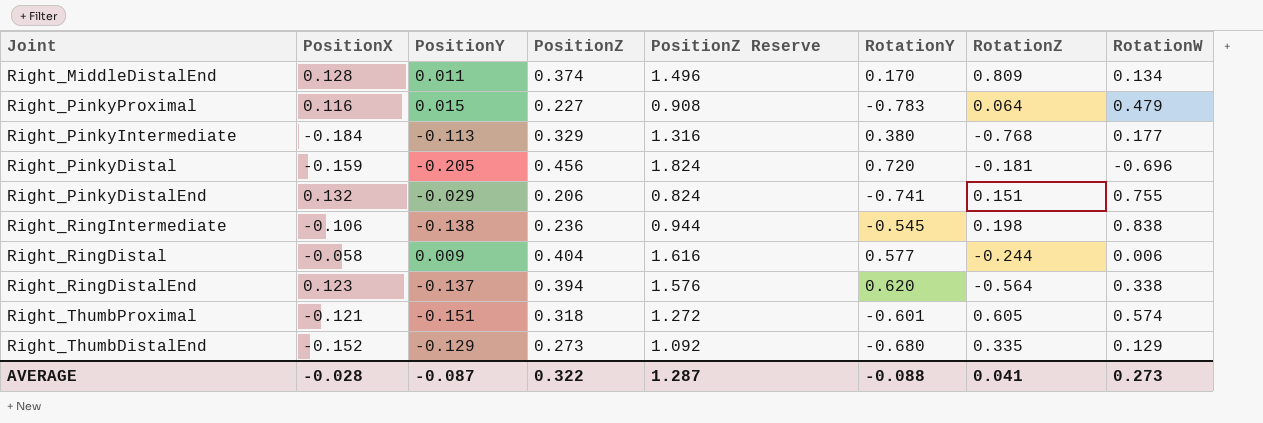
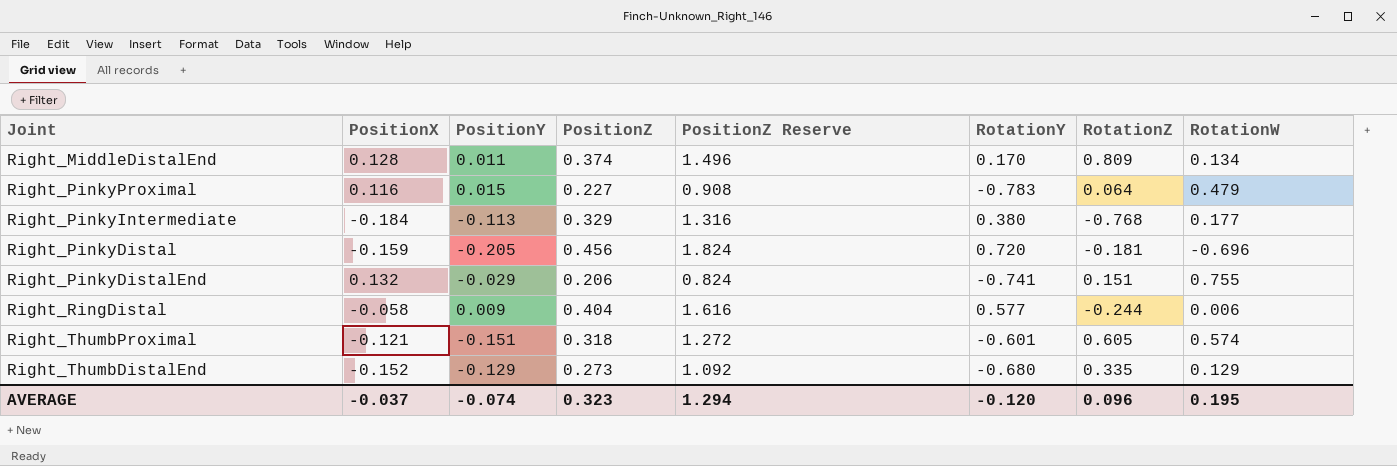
row Right_RingIntermediate: -0.106 | -0.138 | 0.236 | 0.944 | -0.545 | 0.198 | 0.838 -> none
row Right_RingDistalEnd: 0.123 | -0.137 | 0.394 | 1.576 | 0.620 | -0.564 | 0.338 -> none
AVERAGE | PositionX: -0.028 -> -0.037
AVERAGE | PositionY: -0.087 -> -0.074
AVERAGE | PositionZ: 0.322 -> 0.323
AVERAGE | PositionZ Reserve: 1.287 -> 1.294
AVERAGE | RotationY: -0.088 -> -0.120
AVERAGE | RotationZ: 0.041 -> 0.096
AVERAGE | RotationW: 0.273 -> 0.195

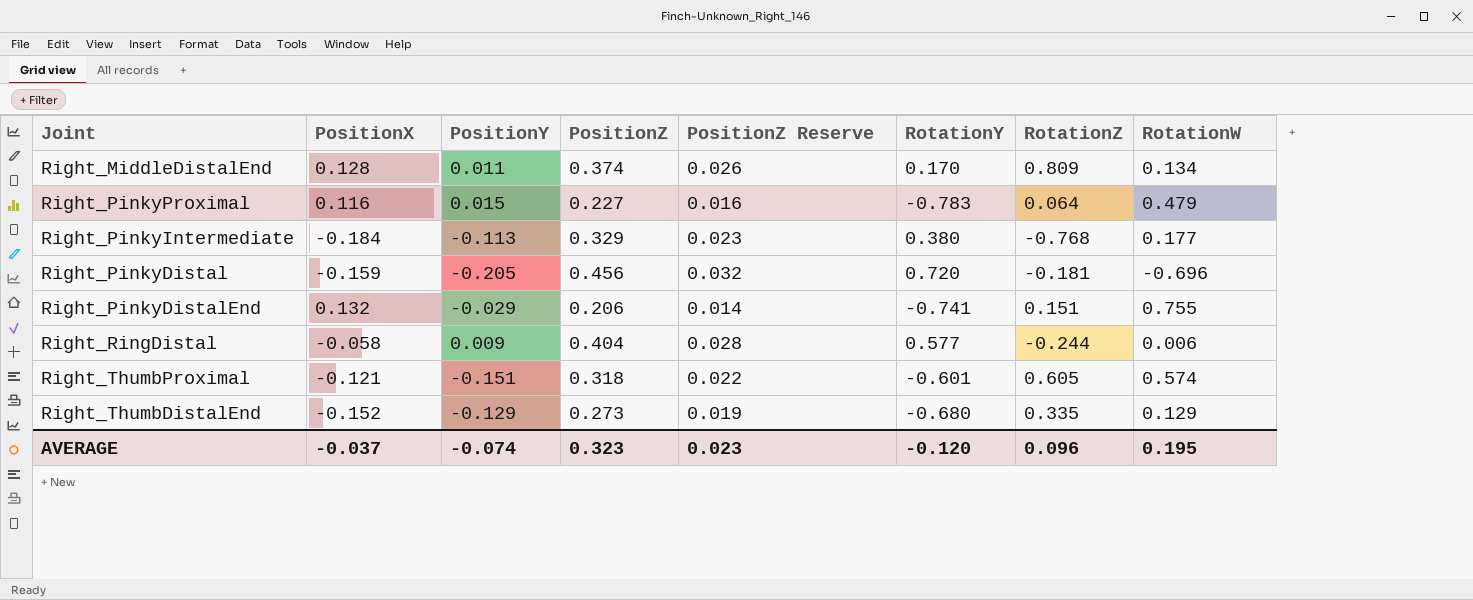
column PositionZ Reserve | formula: [PositionZ] * 4 -> [PositionZ] * 0.07
AVERAGE | PositionZ Reserve: 1.294 -> 0.023

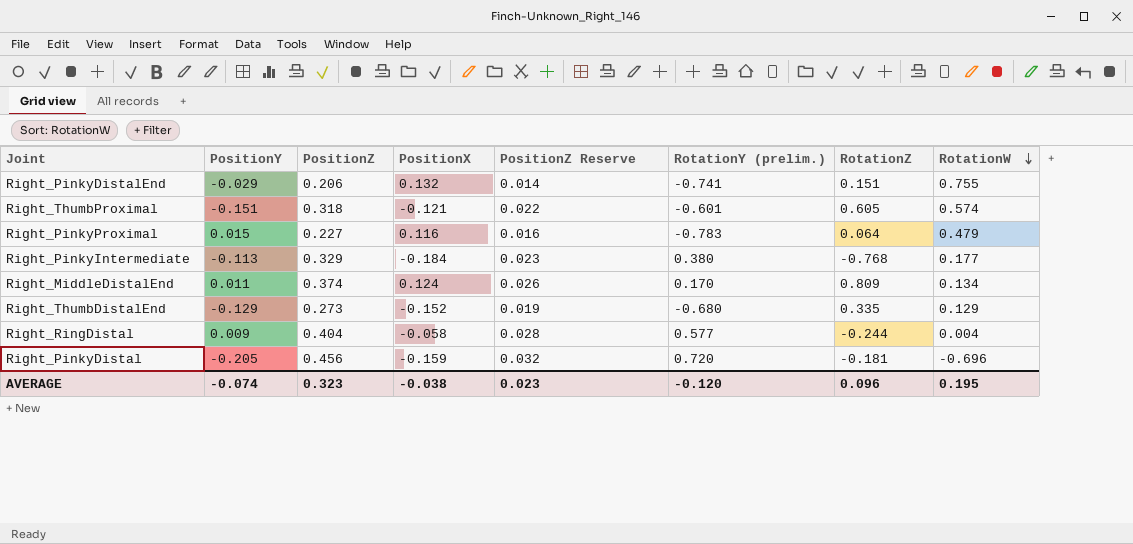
row order: none -> RotationW descending
column PositionX | position: 2 -> 4
column name: RotationY -> RotationY (prelim.)
Right_MiddleDistalEnd | PositionX: 0.128 -> 0.124
Right_RingDistal | RotationW: 0.006 -> 0.004
AVERAGE | PositionX: -0.037 -> -0.038

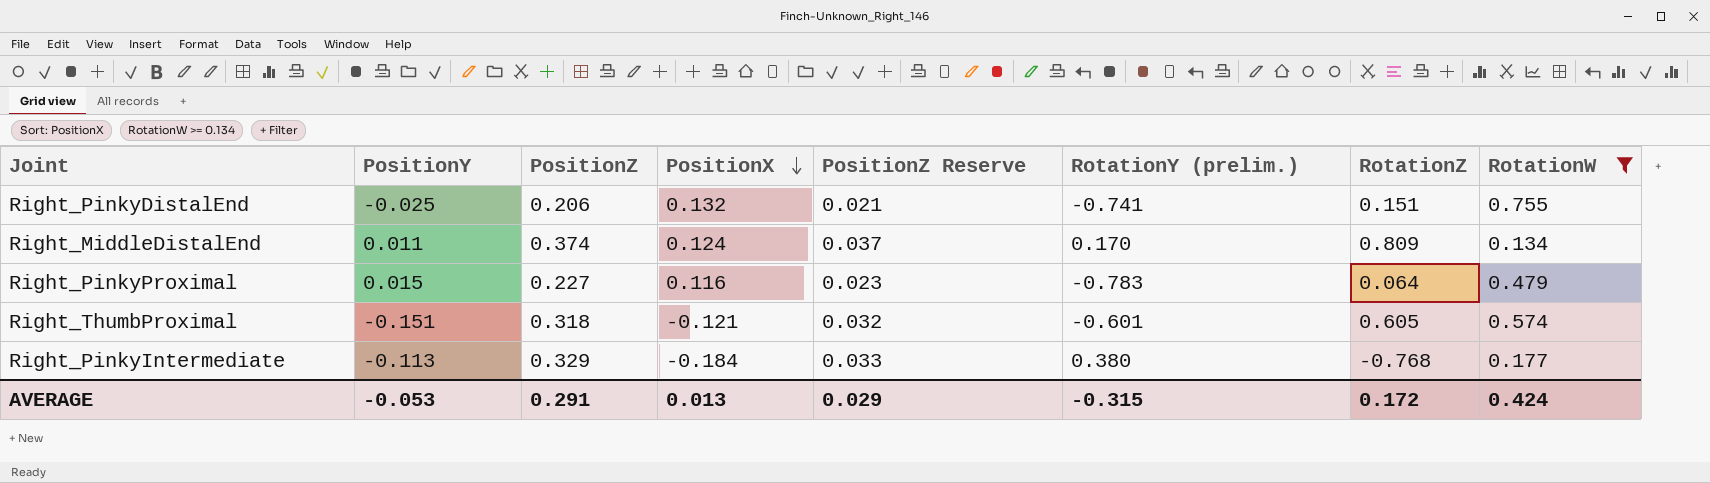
filter: none -> RotationW >= 0.134
row order: RotationW descending -> PositionX descending
column PositionZ Reserve | formula: [PositionZ] * 0.07 -> [PositionZ] * 0.1
Right_PinkyDistalEnd | PositionY: -0.029 -> -0.025
AVERAGE | PositionY: -0.074 -> -0.053
AVERAGE | PositionZ: 0.323 -> 0.291
AVERAGE | PositionX: -0.038 -> 0.013
AVERAGE | PositionZ Reserve: 0.023 -> 0.029
AVERAGE | RotationY (prelim.): -0.120 -> -0.315
AVERAGE | RotationZ: 0.096 -> 0.172
AVERAGE | RotationW: 0.195 -> 0.424

